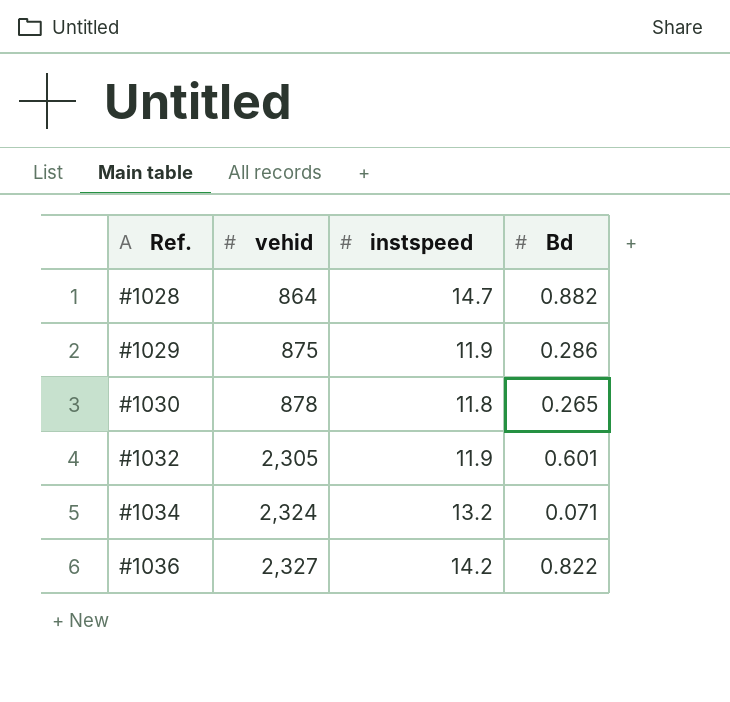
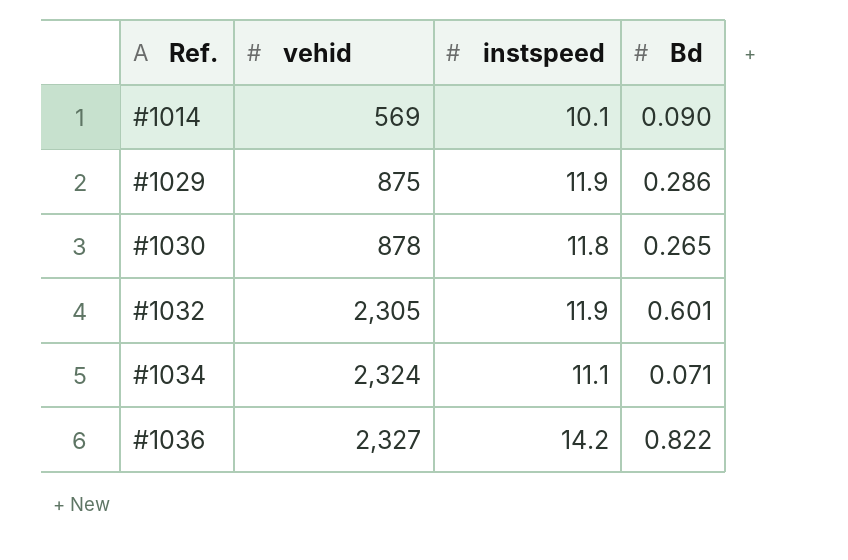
row #1028: 864 | 14.7 | 0.882 -> none
row #1014: none -> 569 | 10.1 | 0.090
#1034 | instspeed: 13.2 -> 11.1

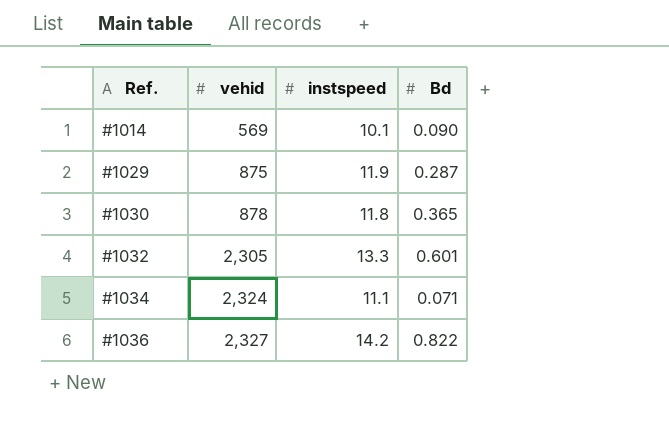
#1029 | Bd: 0.286 -> 0.287
#1030 | Bd: 0.265 -> 0.365
#1032 | instspeed: 11.9 -> 13.3

